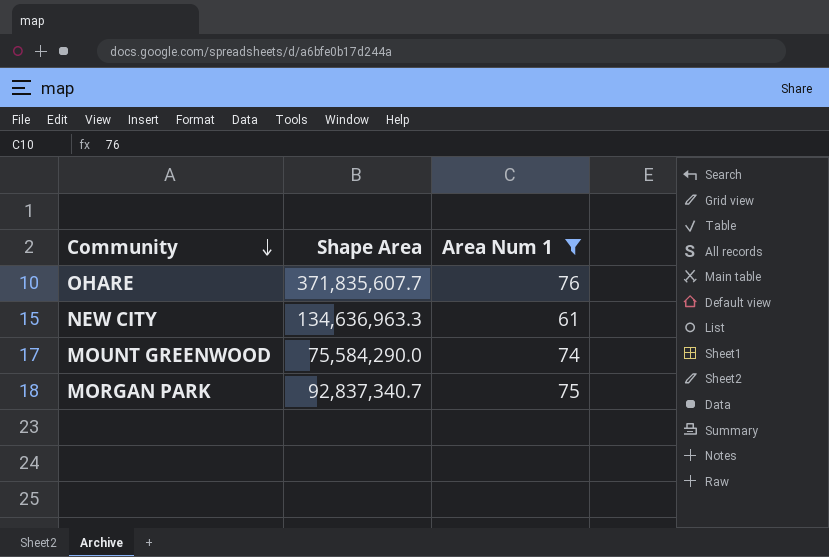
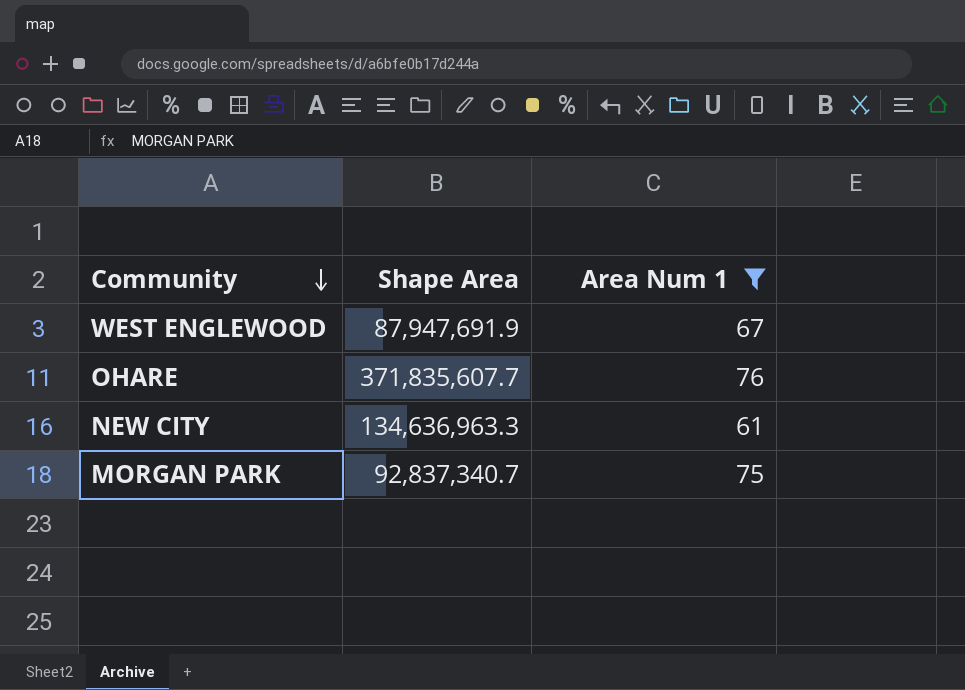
row MOUNT GREENWOOD: 75,584,290.0 | 74 -> none
row WEST ENGLEWOOD: none -> 87,947,691.9 | 67

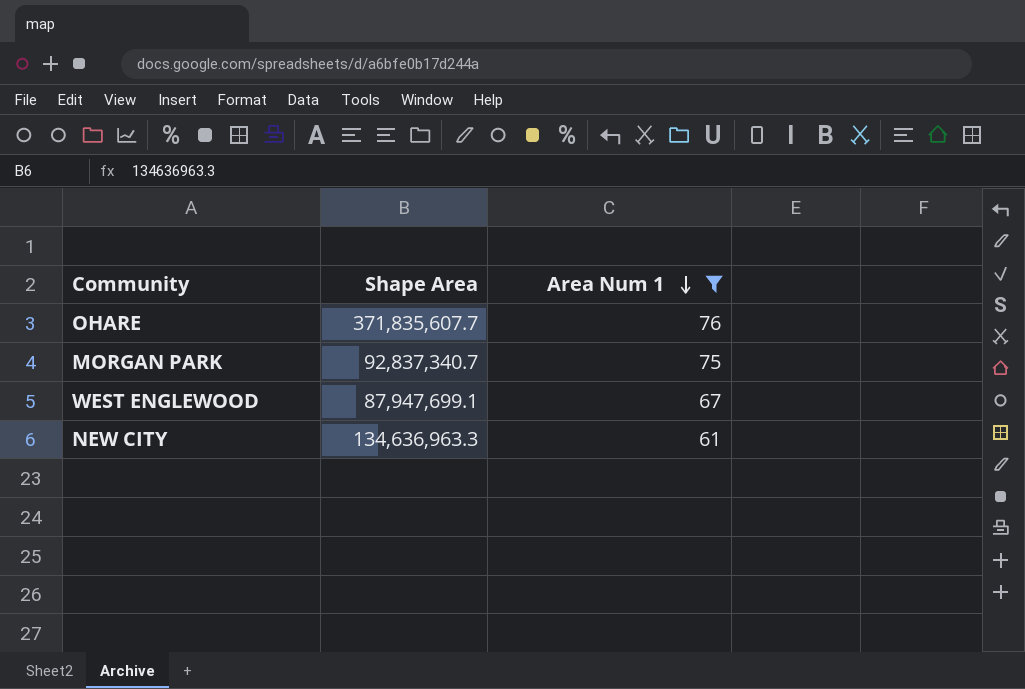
row order: Community descending -> Area Num 1 descending
WEST ENGLEWOOD | Shape Area: 87,947,691.9 -> 87,947,699.1

